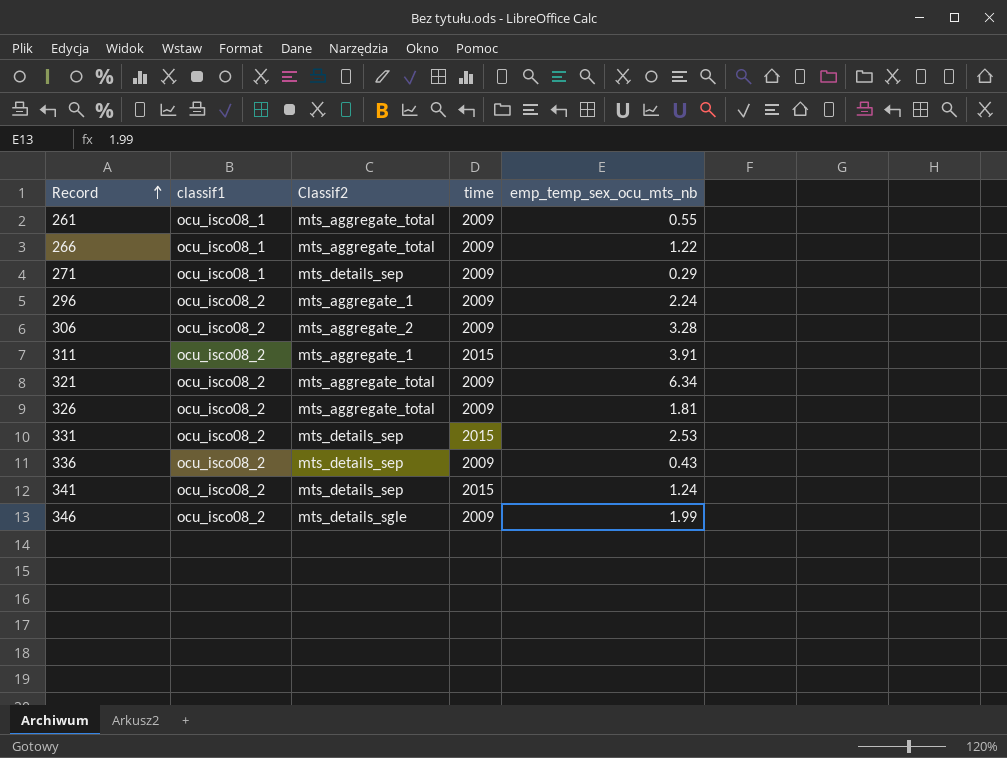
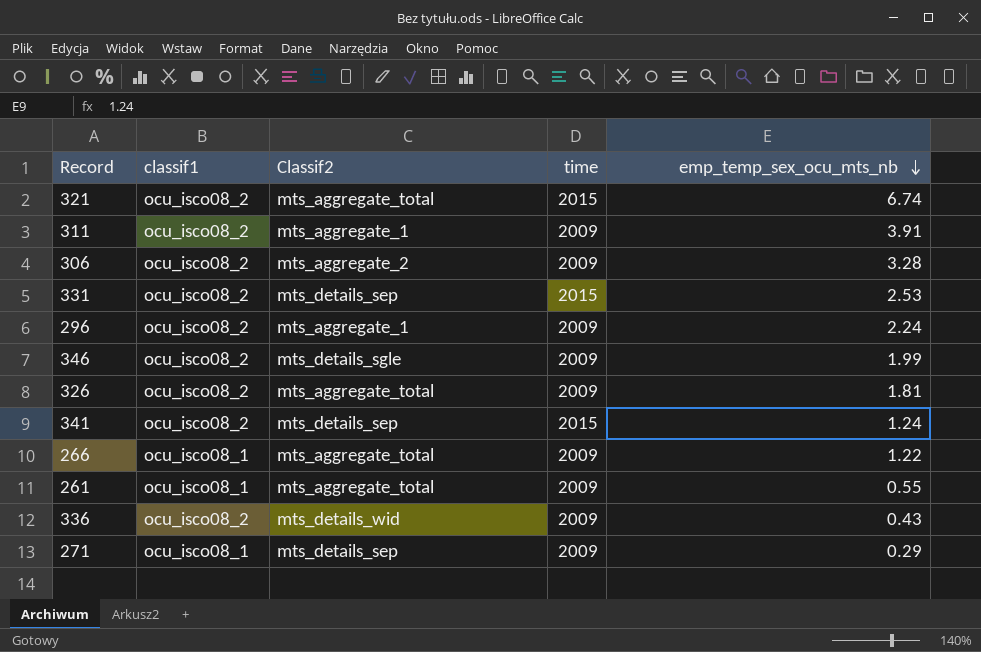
row order: Record ascending -> emp_temp_sex_ocu_mts_nb descending
321 | time: 2009 -> 2015
321 | emp_temp_sex_ocu_mts_nb: 6.34 -> 6.74
311 | time: 2015 -> 2009
336 | Classif2: mts_details_sep -> mts_details_wid

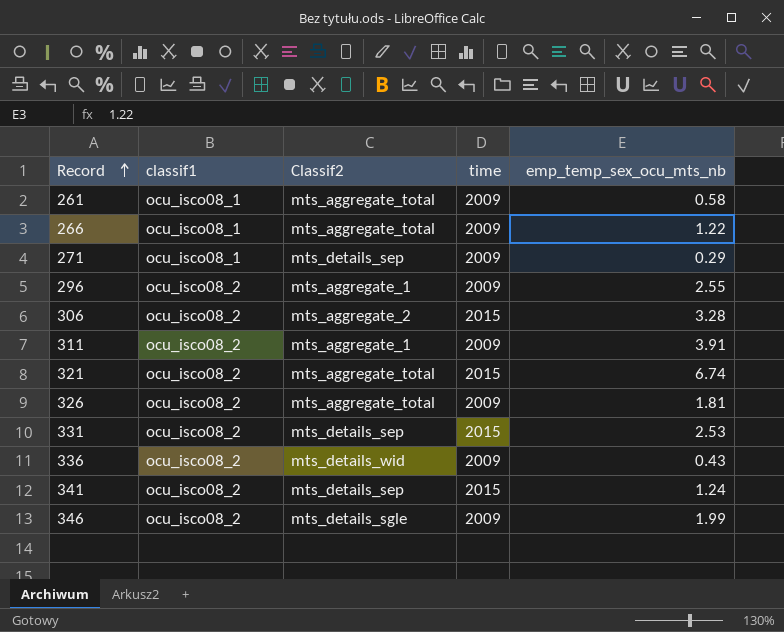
row order: emp_temp_sex_ocu_mts_nb descending -> Record ascending
261 | emp_temp_sex_ocu_mts_nb: 0.55 -> 0.58
296 | emp_temp_sex_ocu_mts_nb: 2.24 -> 2.55
306 | time: 2009 -> 2015

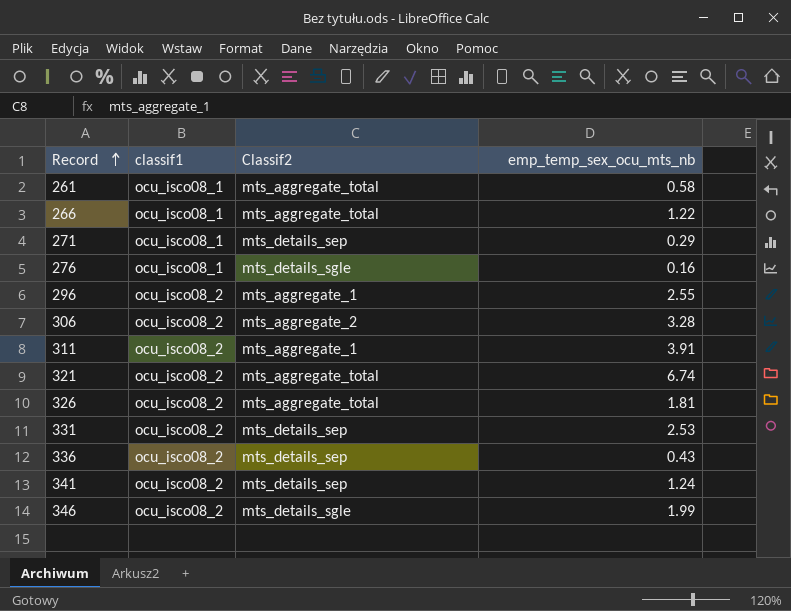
column time | position: 4 -> none
row 276: none -> ocu_isco08_1 | mts_details_sgle | 0.16
336 | Classif2: mts_details_wid -> mts_details_sep

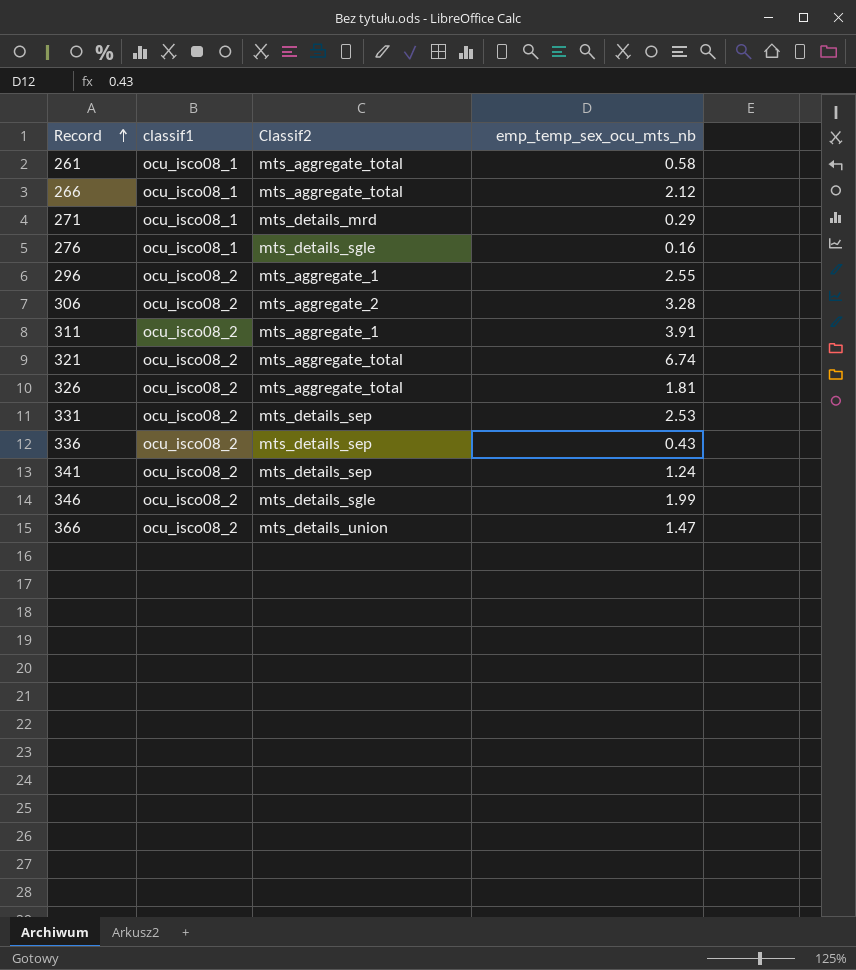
266 | emp_temp_sex_ocu_mts_nb: 1.22 -> 2.12
271 | Classif2: mts_details_sep -> mts_details_mrd
row 366: none -> ocu_isco08_2 | mts_details_union | 1.47

